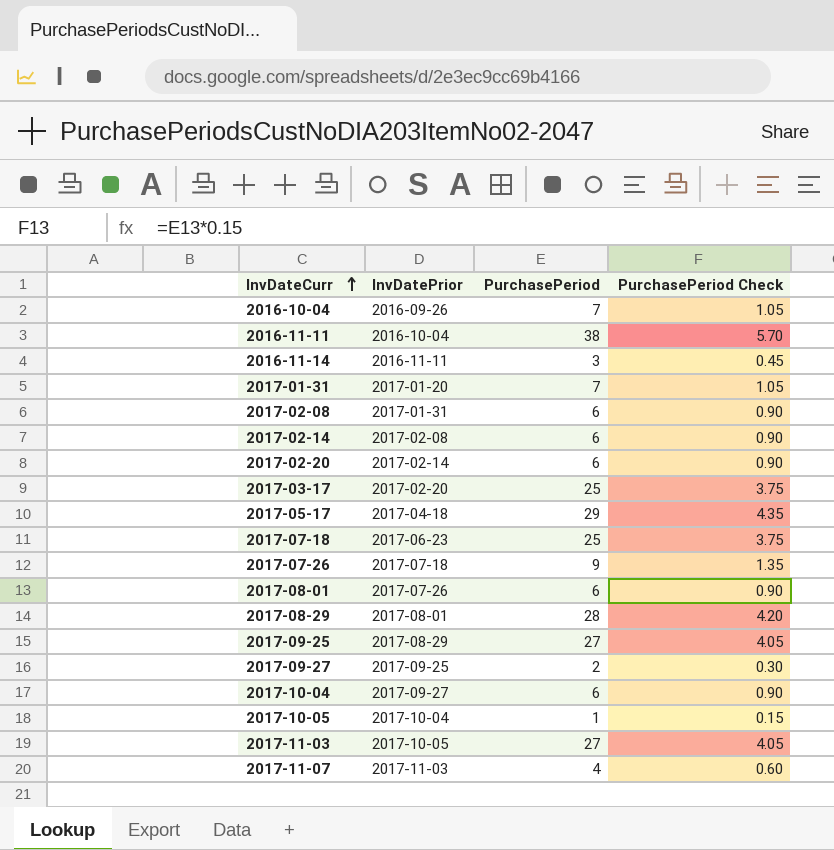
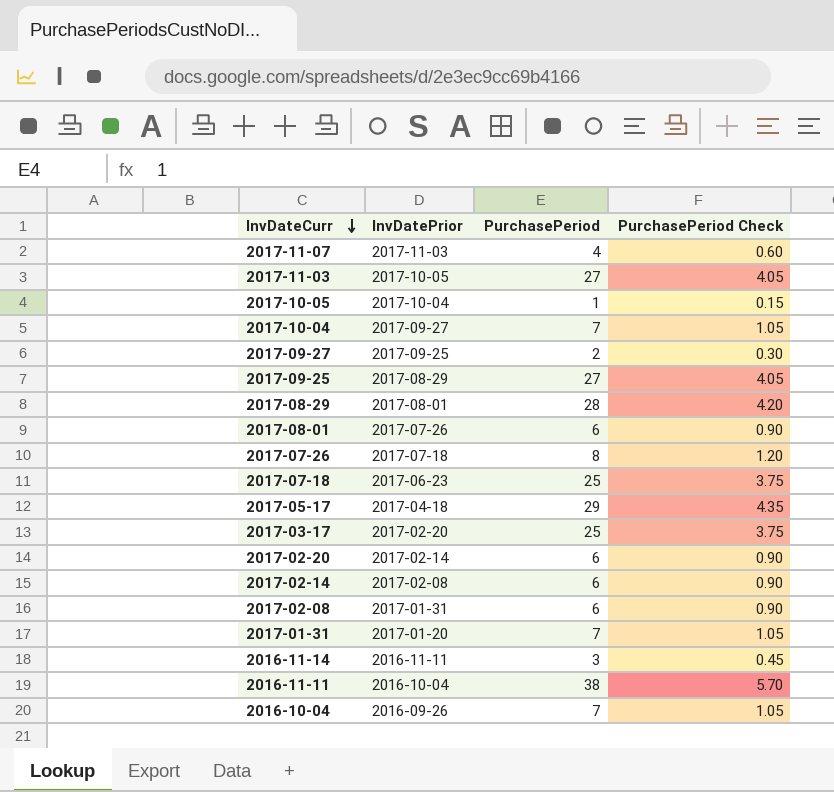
row order: InvDateCurr ascending -> InvDateCurr descending
2017-10-04 | PurchasePeriod: 6 -> 7
2017-10-04 | PurchasePeriod Check: 0.90 -> 1.05
2017-07-26 | PurchasePeriod: 9 -> 8
2017-07-26 | PurchasePeriod Check: 1.35 -> 1.20

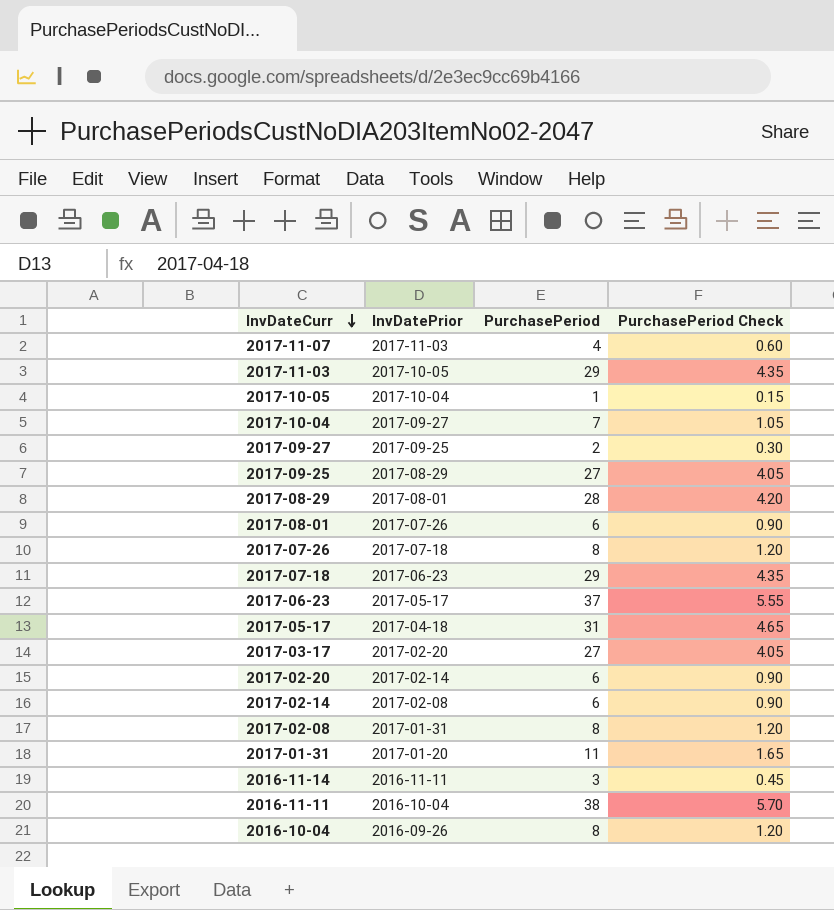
2017-11-03 | PurchasePeriod: 27 -> 29
2017-11-03 | PurchasePeriod Check: 4.05 -> 4.35
2017-07-18 | PurchasePeriod: 25 -> 29
2017-07-18 | PurchasePeriod Check: 3.75 -> 4.35
row 2017-06-23: none -> 2017-05-17 | 37 | 5.55
2017-05-17 | PurchasePeriod: 29 -> 31
2017-05-17 | PurchasePeriod Check: 4.35 -> 4.65
2017-03-17 | PurchasePeriod: 25 -> 27
2017-03-17 | PurchasePeriod Check: 3.75 -> 4.05
2017-02-08 | PurchasePeriod: 6 -> 8
2017-02-08 | PurchasePeriod Check: 0.90 -> 1.20
2017-01-31 | PurchasePeriod: 7 -> 11
2017-01-31 | PurchasePeriod Check: 1.05 -> 1.65
2016-10-04 | PurchasePeriod: 7 -> 8
2016-10-04 | PurchasePeriod Check: 1.05 -> 1.20

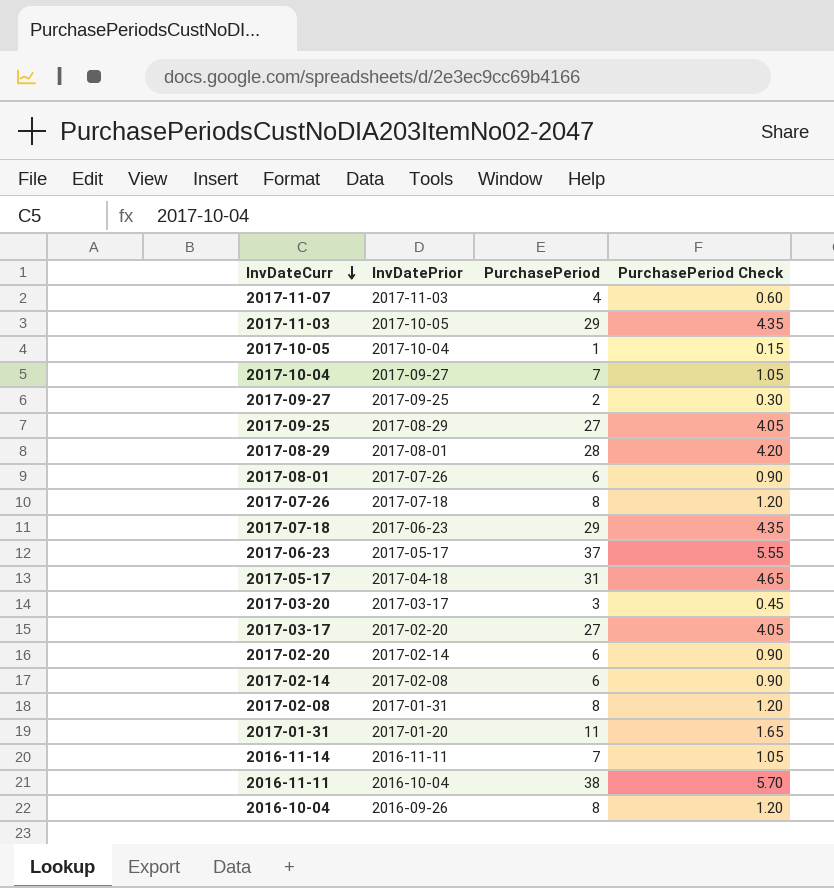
row 2017-03-20: none -> 2017-03-17 | 3 | 0.45
2016-11-14 | PurchasePeriod: 3 -> 7
2016-11-14 | PurchasePeriod Check: 0.45 -> 1.05

